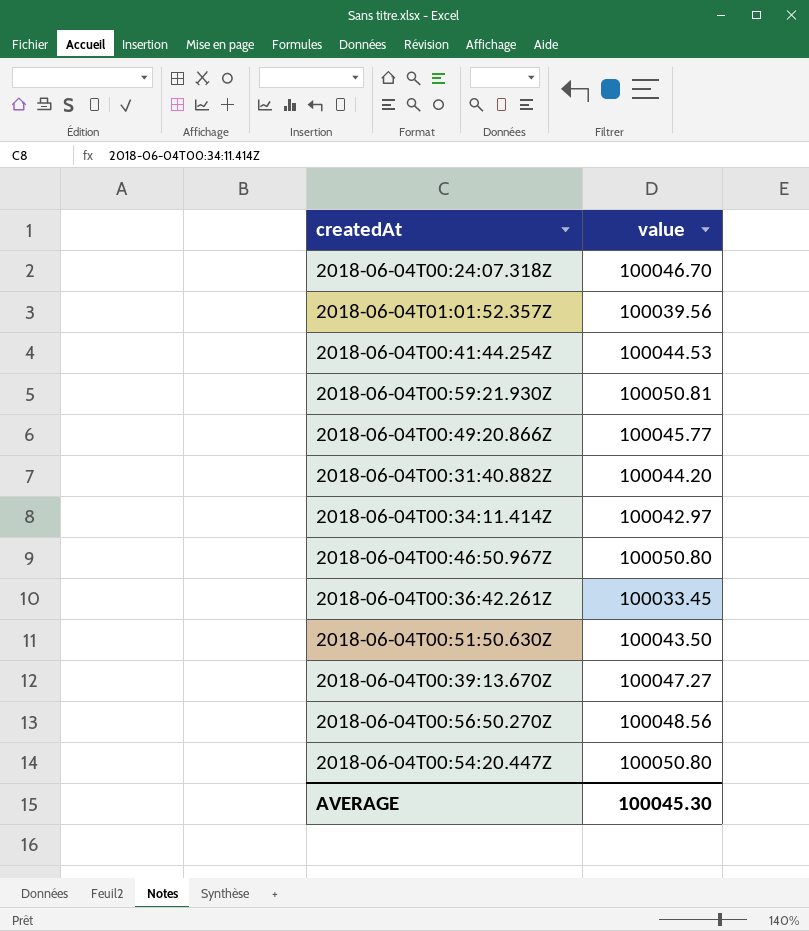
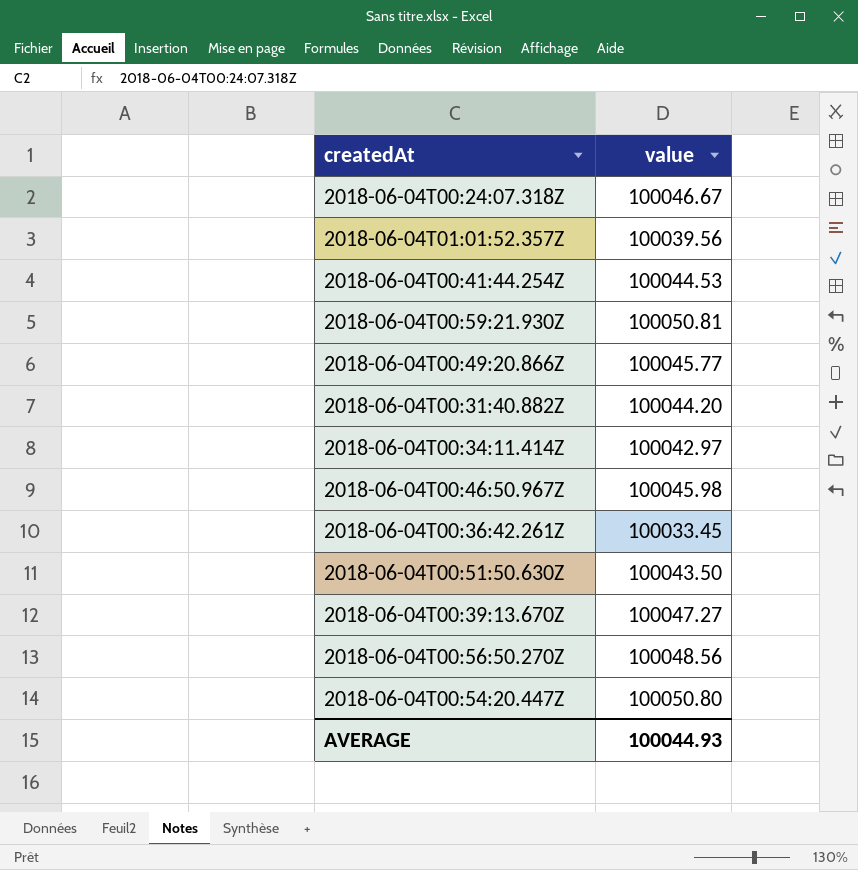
2018-06-04T00:24:07.318Z | value: 100046.70 -> 100046.67
2018-06-04T00:46:50.967Z | value: 100050.80 -> 100045.98
AVERAGE | value: 100045.30 -> 100044.93

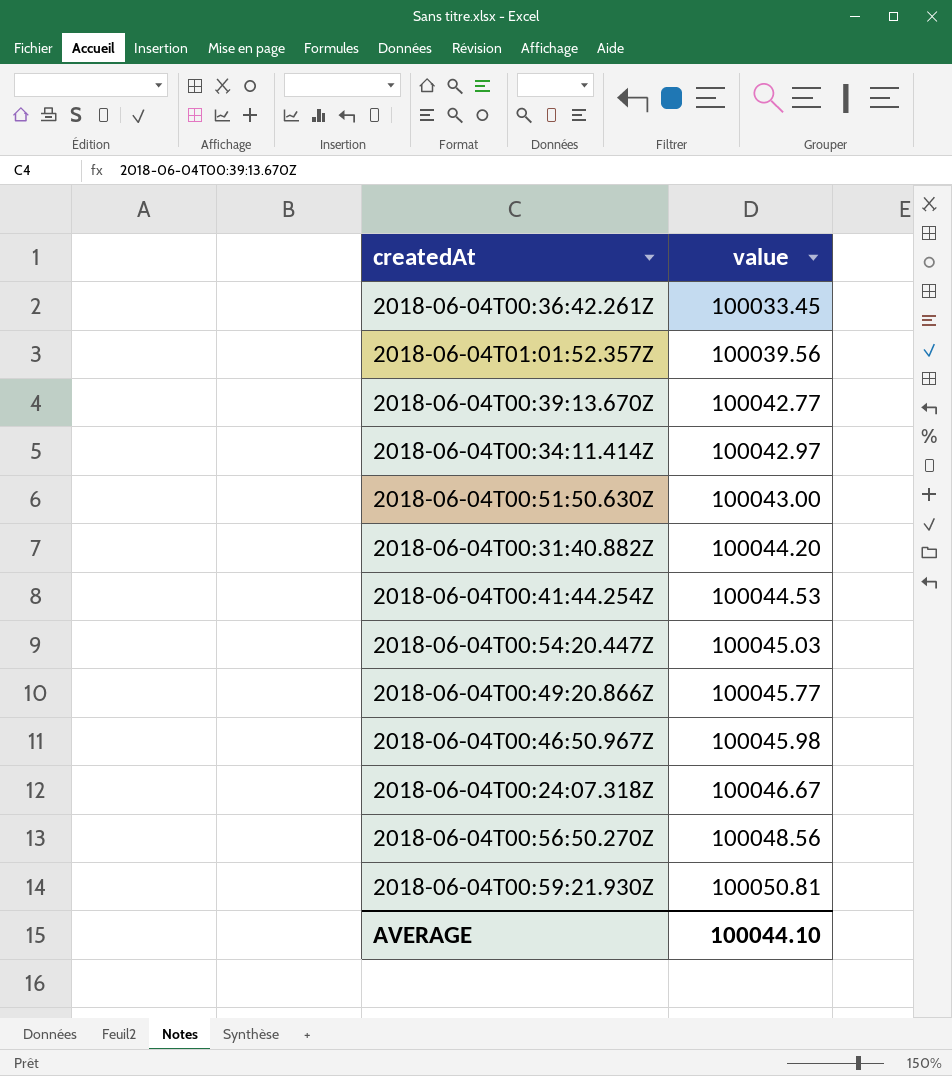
row order: none -> value ascending
2018-06-04T00:39:13.670Z | value: 100047.27 -> 100042.77
2018-06-04T00:51:50.630Z | value: 100043.50 -> 100043.00
2018-06-04T00:54:20.447Z | value: 100050.80 -> 100045.03
AVERAGE | value: 100044.93 -> 100044.10

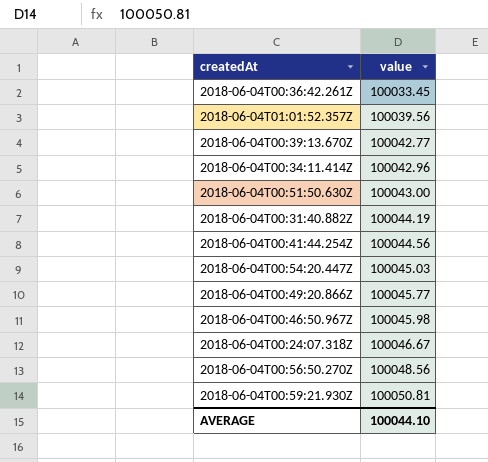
2018-06-04T00:34:11.414Z | value: 100042.97 -> 100042.96
2018-06-04T00:31:40.882Z | value: 100044.20 -> 100044.19
2018-06-04T00:41:44.254Z | value: 100044.53 -> 100044.56

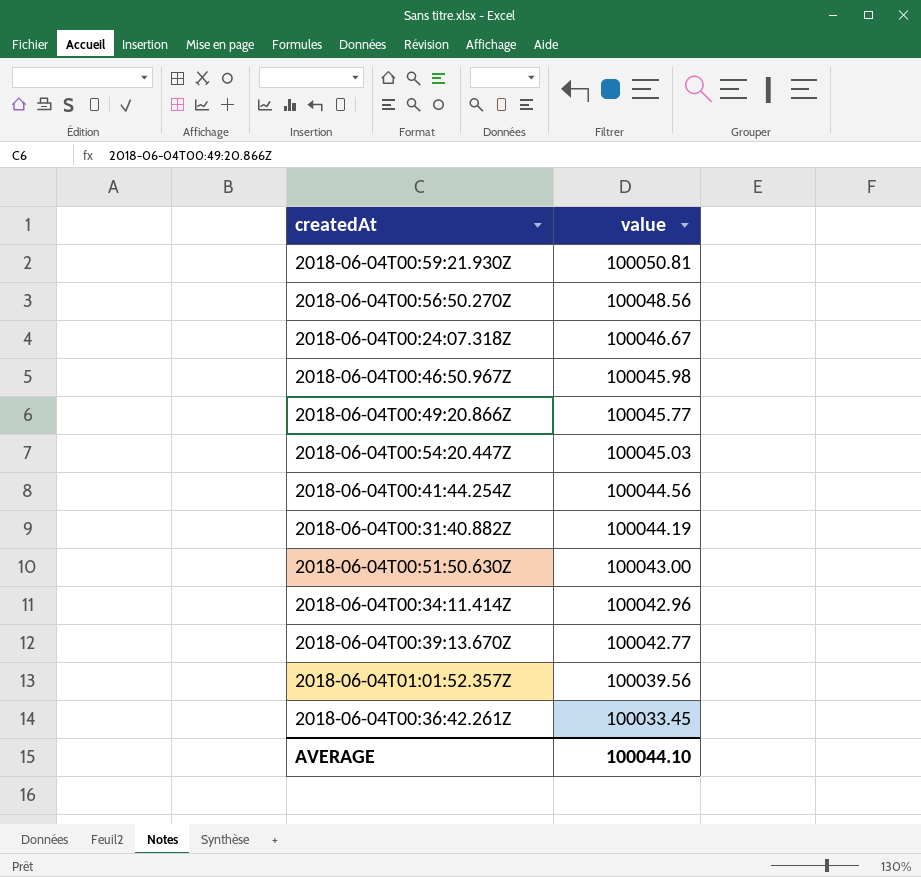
row order: value ascending -> value descending

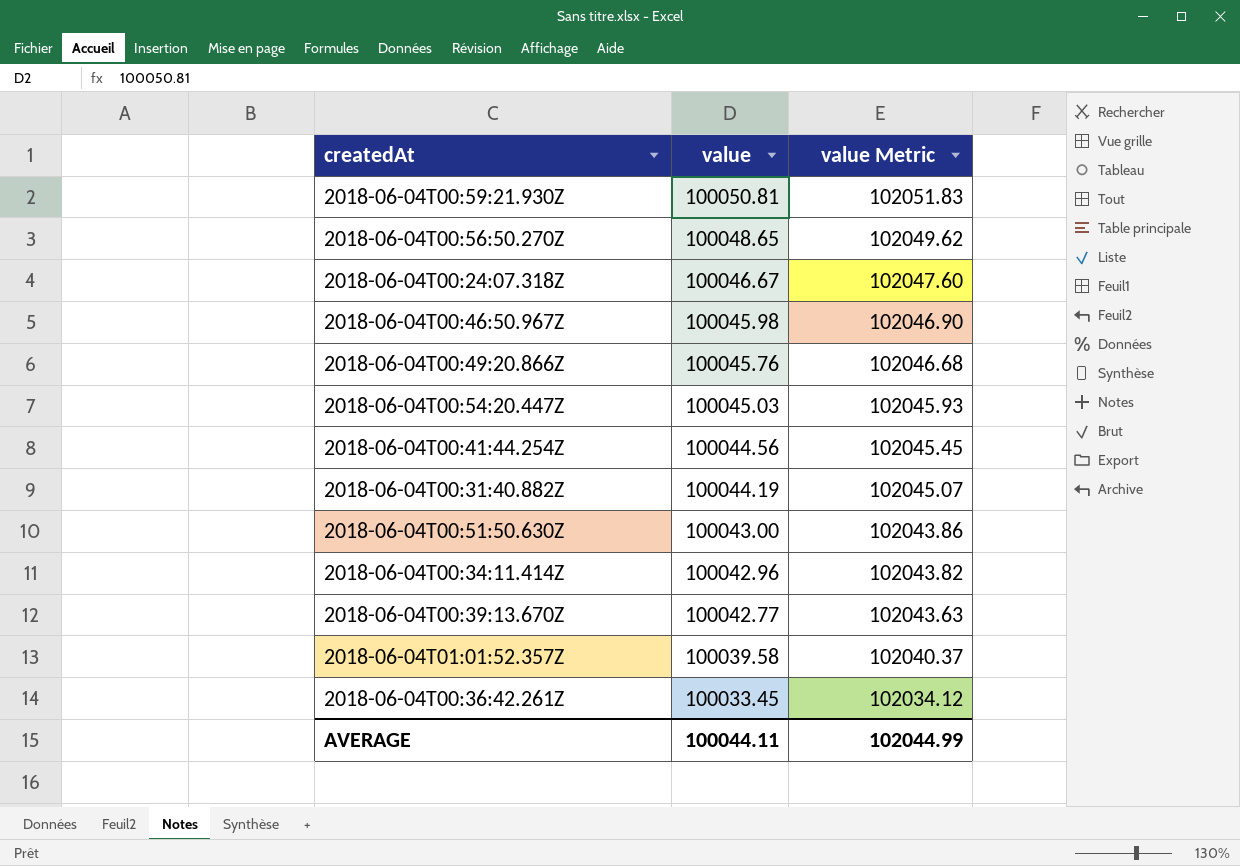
column value Metric | formula: none -> [value] * 1.02
2018-06-04T00:56:50.270Z | value: 100048.56 -> 100048.65
2018-06-04T00:49:20.866Z | value: 100045.77 -> 100045.76
2018-06-04T01:01:52.357Z | value: 100039.56 -> 100039.58
AVERAGE | value: 100044.10 -> 100044.11

